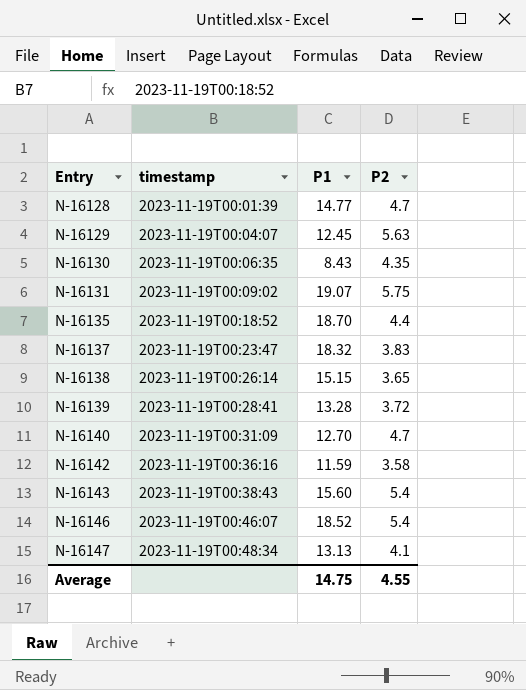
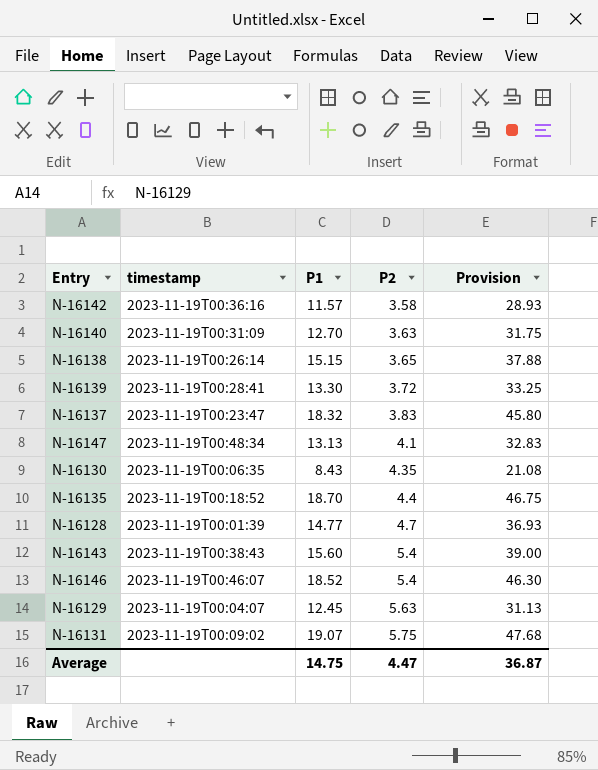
row order: Entry ascending -> P2 ascending
column Provision | formula: none -> [P1] * 2.5
N-16142 | P1: 11.59 -> 11.57
N-16140 | P2: 4.7 -> 3.63
N-16139 | P1: 13.28 -> 13.30
Average | P2: 4.55 -> 4.47

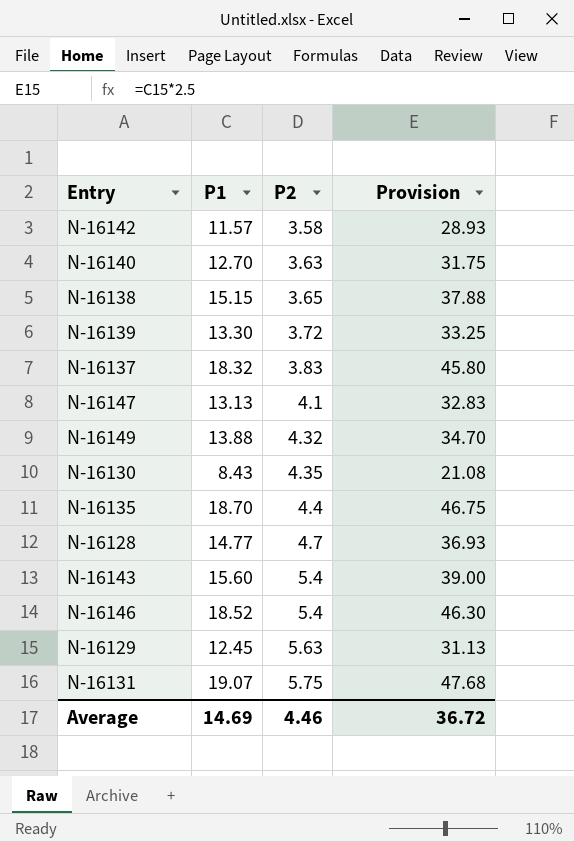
column timestamp | position: 2 -> none
row N-16149: none -> 13.88 | 4.32 | 34.70
Average | P1: 14.75 -> 14.69
Average | P2: 4.47 -> 4.46
Average | Provision: 36.87 -> 36.72

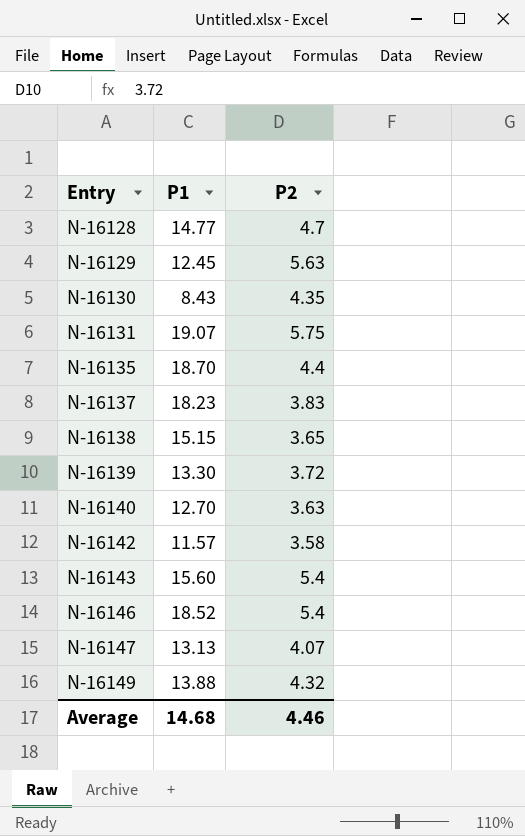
row order: P2 ascending -> Entry ascending
column Provision | formula: [P1] * 2.5 -> none
N-16137 | P1: 18.32 -> 18.23
N-16147 | P2: 4.1 -> 4.07
Average | P1: 14.69 -> 14.68

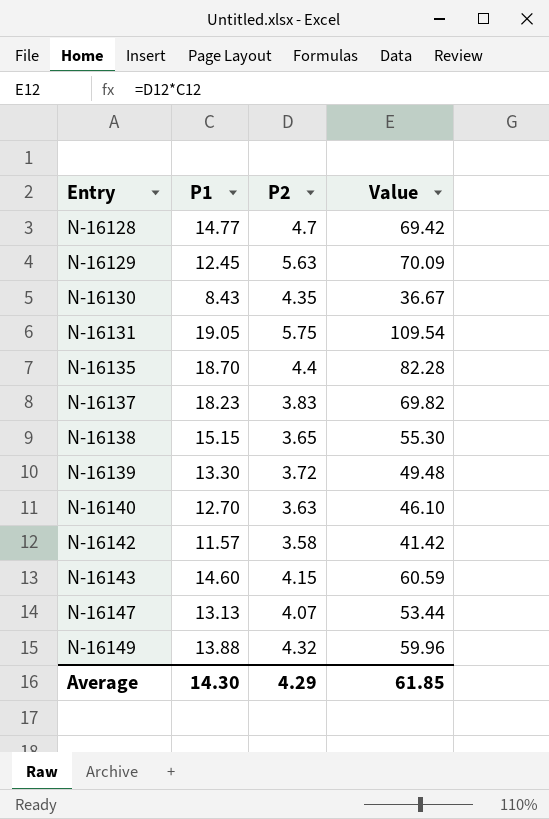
column Value | formula: none -> [P1] * [P2]
row N-16146: 18.52 | 5.4 -> none
N-16131 | P1: 19.07 -> 19.05
N-16143 | P1: 15.60 -> 14.60
N-16143 | P2: 5.4 -> 4.15
Average | P1: 14.68 -> 14.30
Average | P2: 4.46 -> 4.29

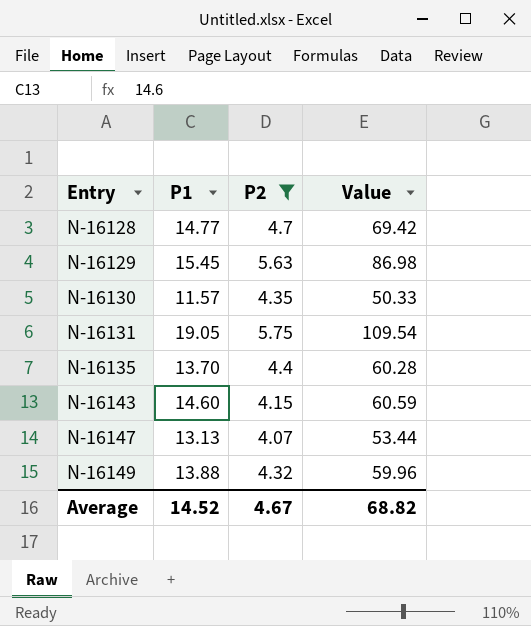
filter: none -> P2 >= 4.07
N-16129 | P1: 12.45 -> 15.45
N-16129 | Value: 70.09 -> 86.98
N-16130 | P1: 8.43 -> 11.57
N-16130 | Value: 36.67 -> 50.33
N-16135 | P1: 18.70 -> 13.70
N-16135 | Value: 82.28 -> 60.28
Average | P1: 14.30 -> 14.52
Average | P2: 4.29 -> 4.67
Average | Value: 61.85 -> 68.82

